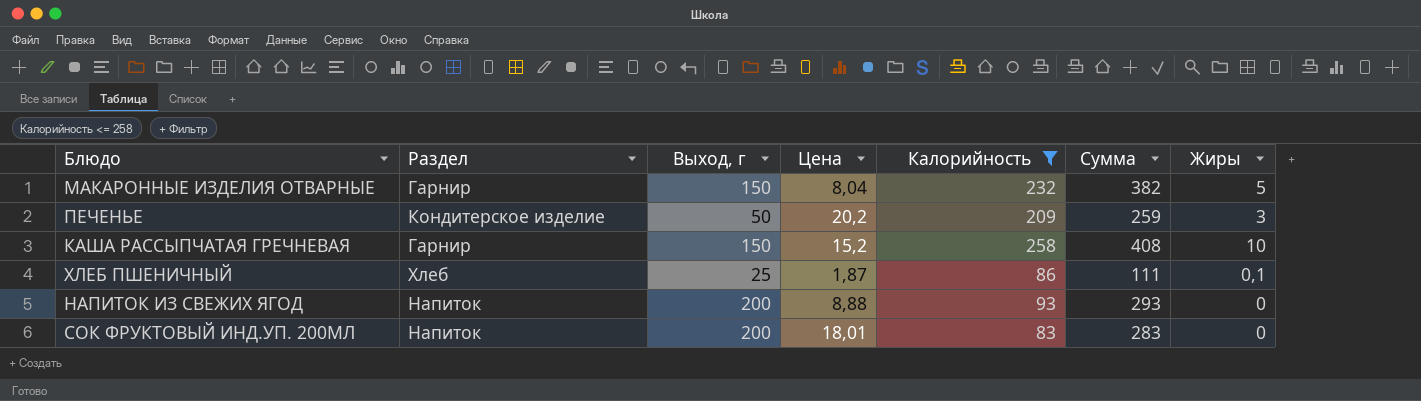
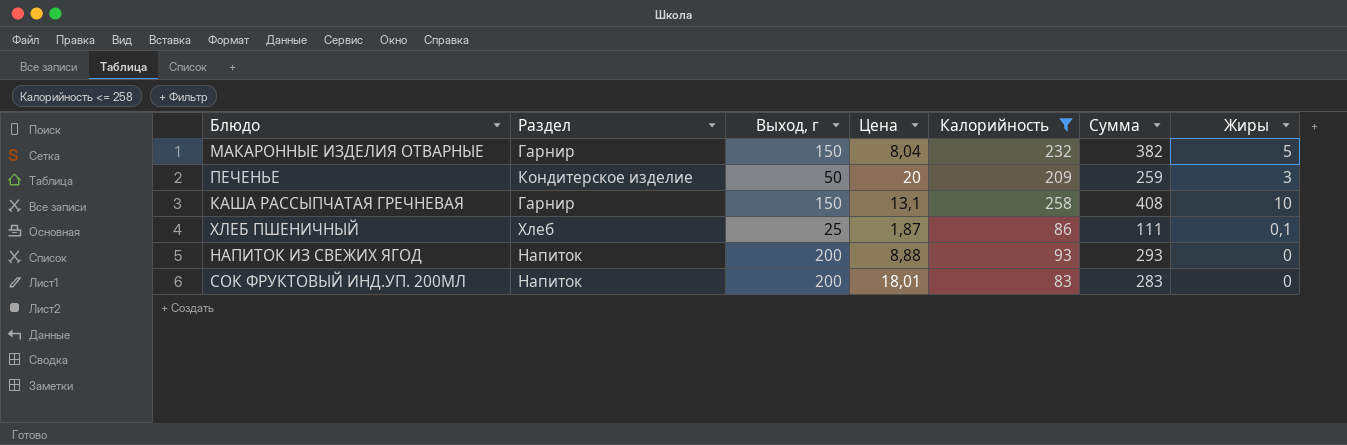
ПЕЧЕНЬЕ | Цена: 20,2 -> 20
КАША РАССЫПЧАТАЯ ГРЕЧНЕВАЯ | Цена: 15,2 -> 13,1

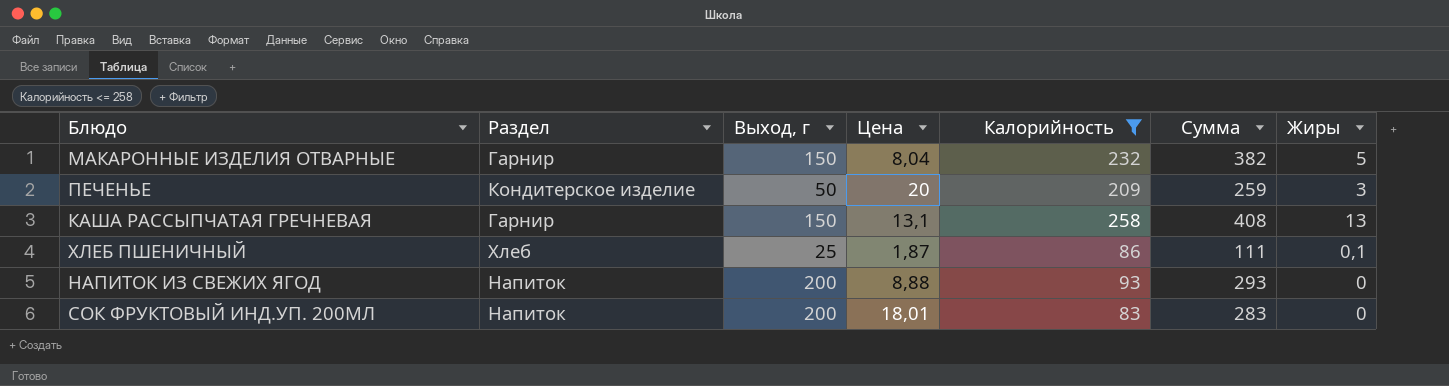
КАША РАССЫПЧАТАЯ ГРЕЧНЕВАЯ | Жиры: 10 -> 13

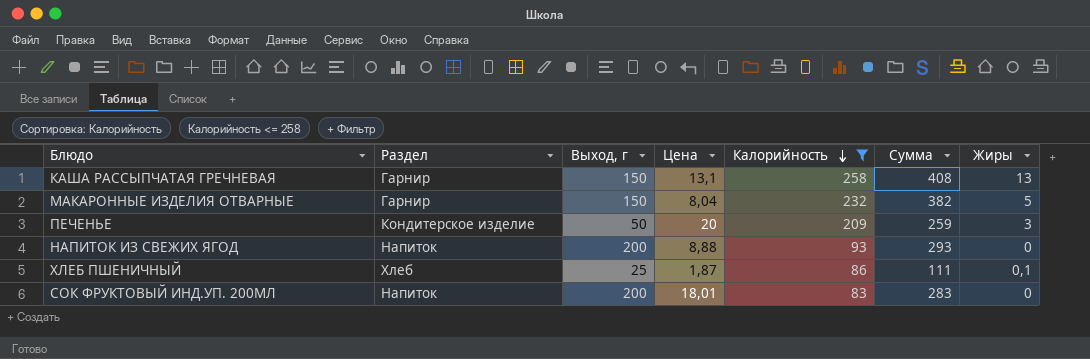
row order: none -> Калорийность descending

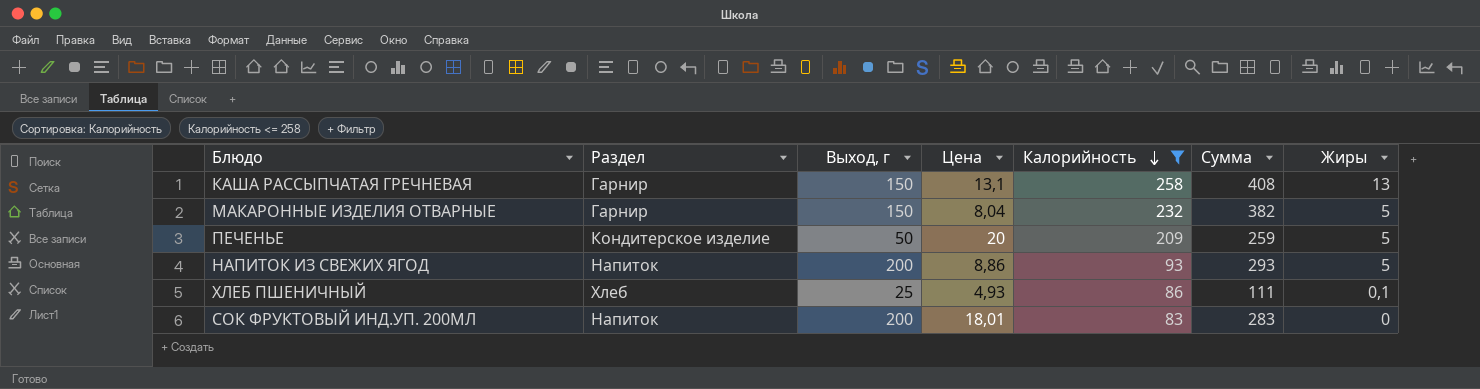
ПЕЧЕНЬЕ | Жиры: 3 -> 5
НАПИТОК ИЗ СВЕЖИХ ЯГОД | Цена: 8,88 -> 8,86
НАПИТОК ИЗ СВЕЖИХ ЯГОД | Жиры: 0 -> 5
ХЛЕБ ПШЕНИЧНЫЙ | Цена: 1,87 -> 4,93

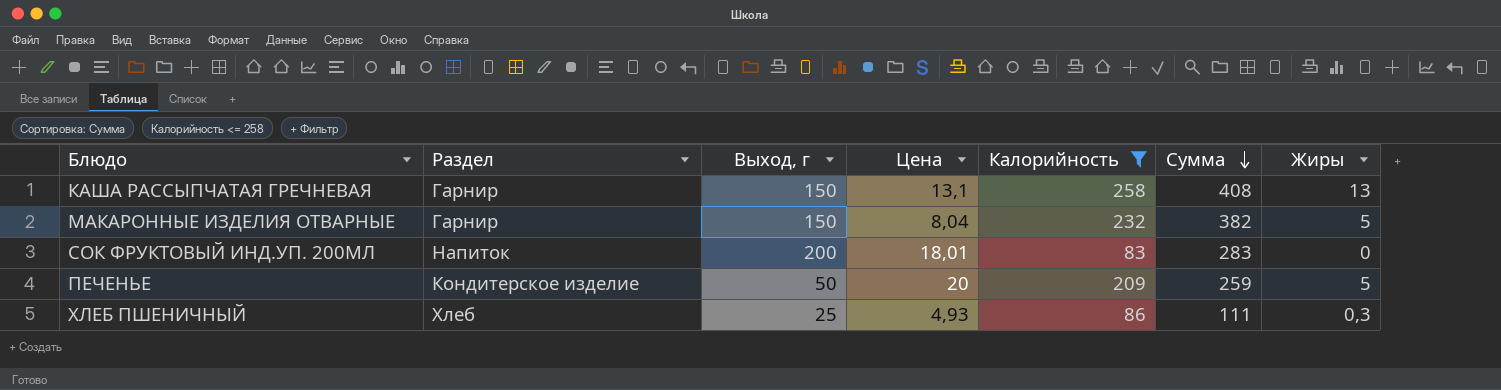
row order: Калорийность descending -> Сумма descending
row НАПИТОК ИЗ СВЕЖИХ ЯГОД: Напиток | 200 | 8,86 | 93 | 293 | 5 -> none
ХЛЕБ ПШЕНИЧНЫЙ | Жиры: 0,1 -> 0,3

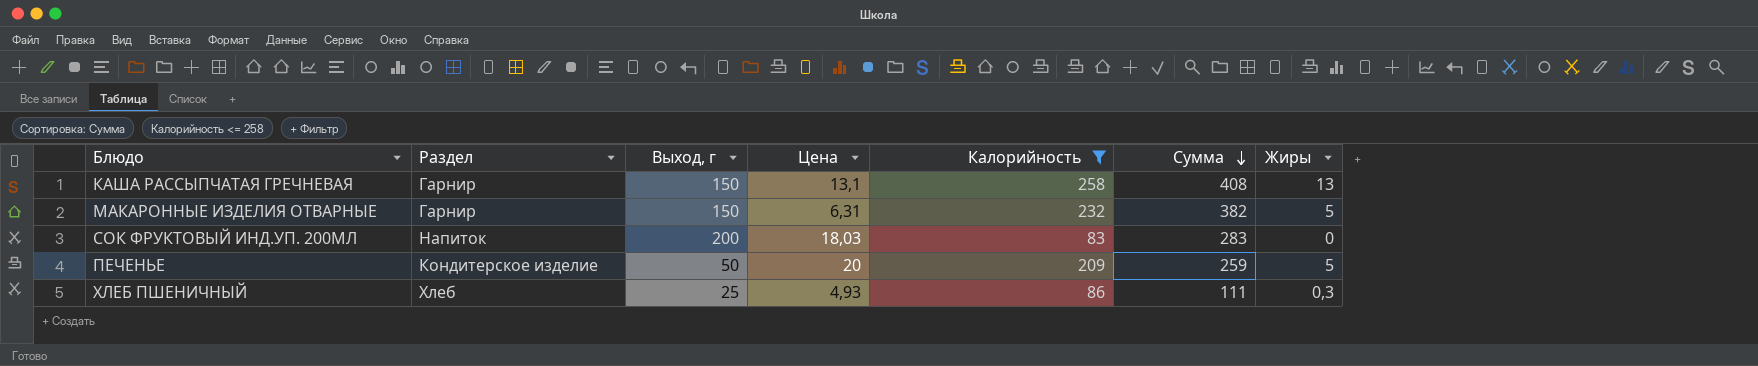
МАКАРОННЫЕ ИЗДЕЛИЯ ОТВАРНЫЕ | Цена: 8,04 -> 6,31
СОК ФРУКТОВЫЙ ИНД.УП. 200МЛ | Цена: 18,01 -> 18,03

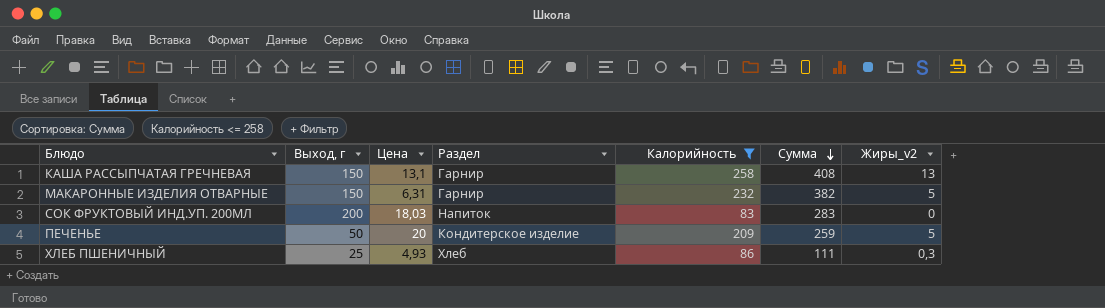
column Раздел | position: 2 -> 4
column name: Жиры -> Жиры_v2

